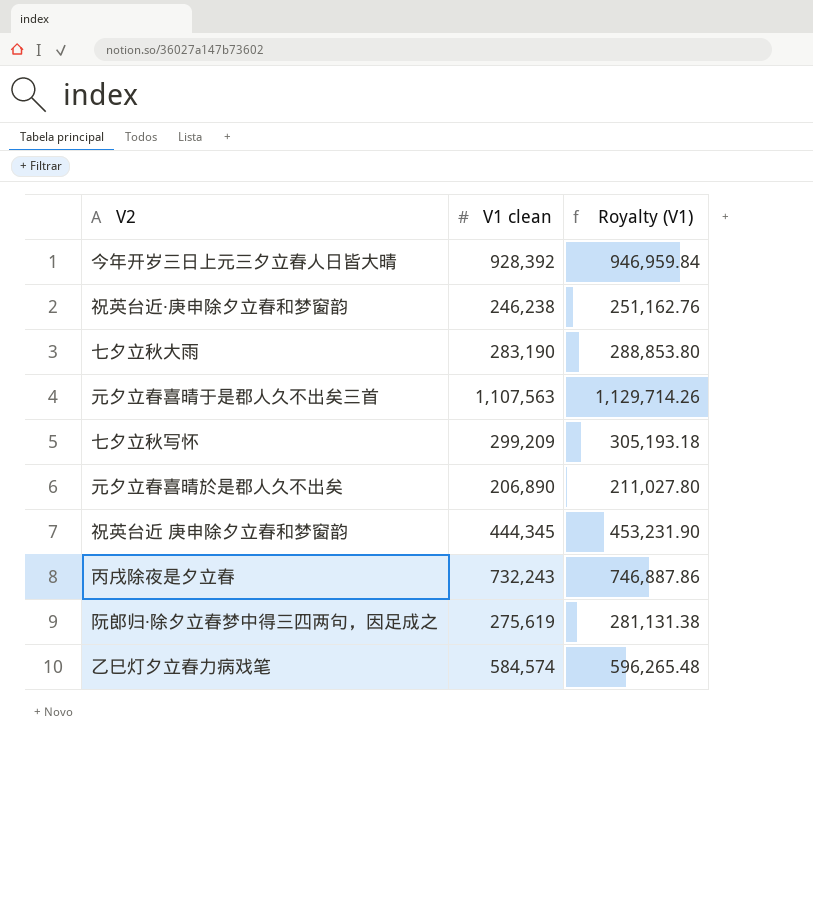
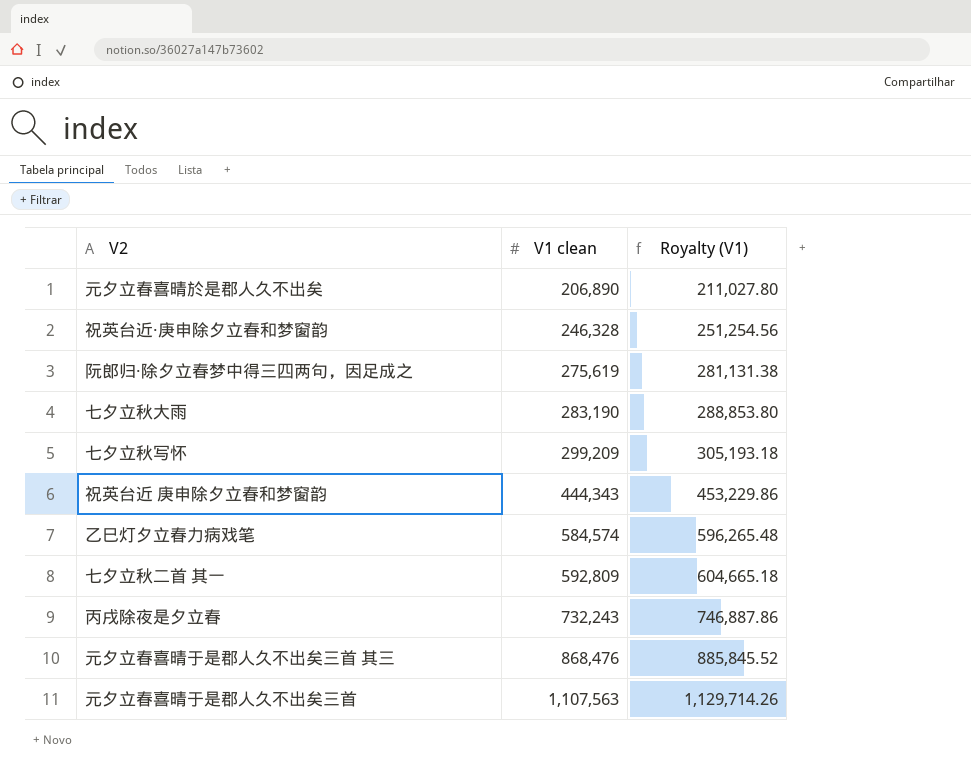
row order: none -> V1 clean ascending
row 今年开岁三日上元三夕立春人日皆大晴: 928,392 | 946,959.84 -> none
祝英台近·庚申除夕立春和梦窗韵 | V1 clean: 246,238 -> 246,328
祝英台近·庚申除夕立春和梦窗韵 | Royalty (V1): 251,162.76 -> 251,254.56
祝英台近 庚申除夕立春和梦窗韵 | V1 clean: 444,345 -> 444,343
祝英台近 庚申除夕立春和梦窗韵 | Royalty (V1): 453,231.90 -> 453,229.86
row 七夕立秋二首 其一: none -> 592,809 | 604,665.18
row 元夕立春喜晴于是郡人久不出矣三首 其三: none -> 868,476 | 885,845.52

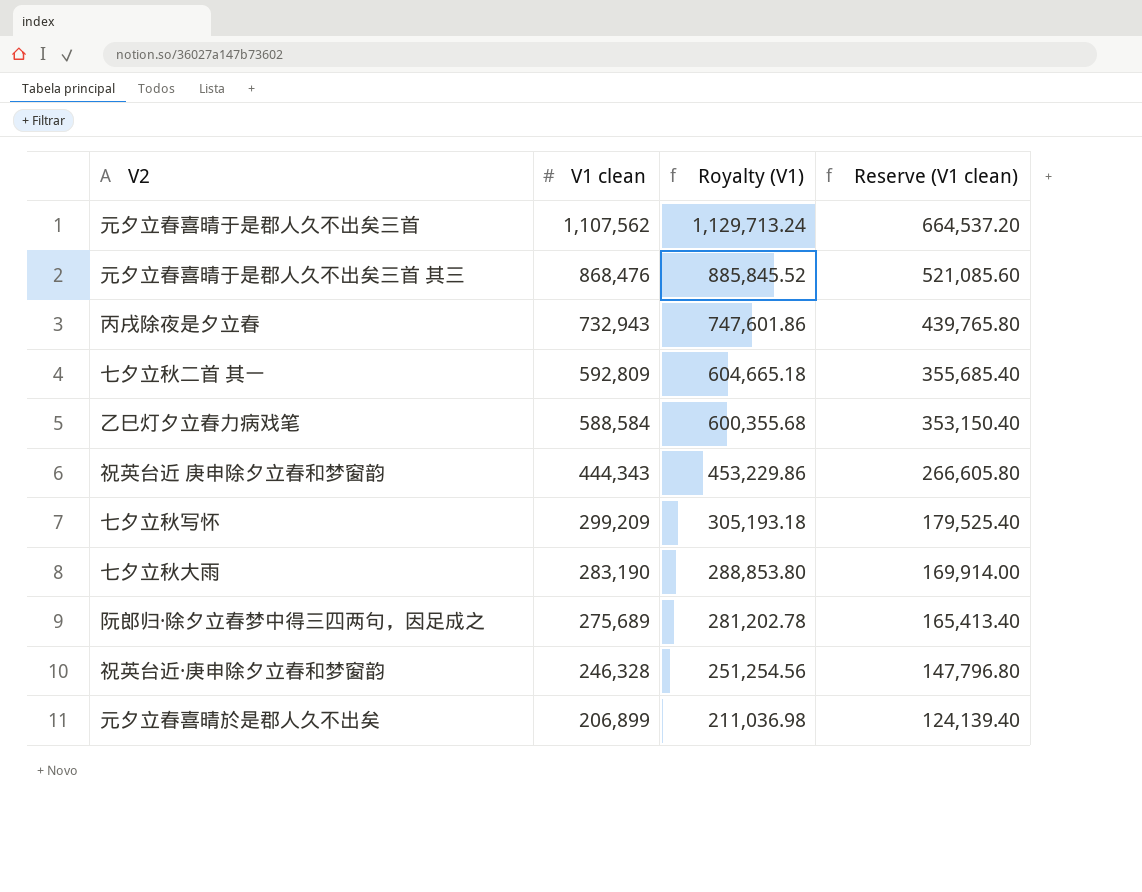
row order: V1 clean ascending -> V1 clean descending
column Reserve (V1 clean) | formula: none -> [V1 clean] * 0.6
元夕立春喜晴于是郡人久不出矣三首 | V1 clean: 1,107,563 -> 1,107,562
元夕立春喜晴于是郡人久不出矣三首 | Royalty (V1): 1,129,714.26 -> 1,129,713.24
丙戌除夜是夕立春 | V1 clean: 732,243 -> 732,943
丙戌除夜是夕立春 | Royalty (V1): 746,887.86 -> 747,601.86
乙巳灯夕立春力病戏笔 | V1 clean: 584,574 -> 588,584
乙巳灯夕立春力病戏笔 | Royalty (V1): 596,265.48 -> 600,355.68
阮郎归·除夕立春梦中得三四两句，因足成之 | V1 clean: 275,619 -> 275,689
阮郎归·除夕立春梦中得三四两句，因足成之 | Royalty (V1): 281,131.38 -> 281,202.78
元夕立春喜晴於是郡人久不出矣 | V1 clean: 206,890 -> 206,899
元夕立春喜晴於是郡人久不出矣 | Royalty (V1): 211,027.80 -> 211,036.98

